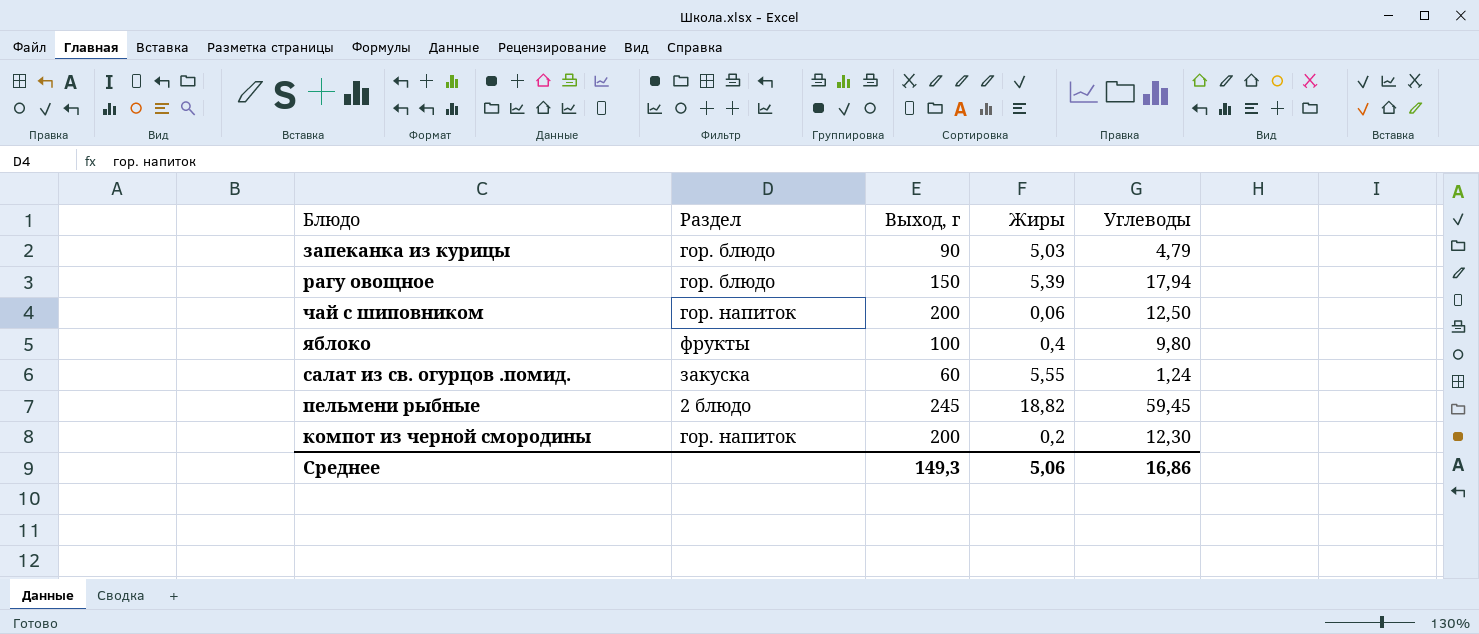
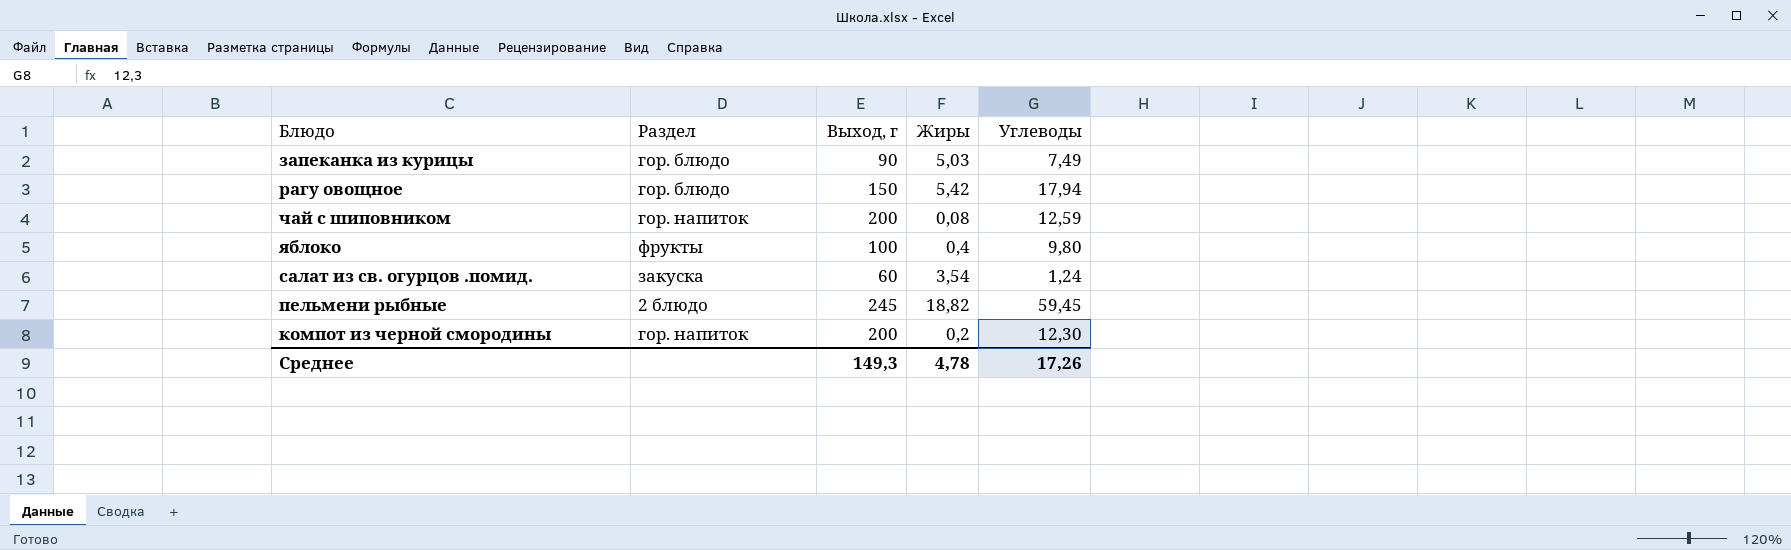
запеканка из курицы | Углеводы: 4,79 -> 7,49
рагу овощное | Жиры: 5,39 -> 5,42
чай с шиповником | Жиры: 0,06 -> 0,08
чай с шиповником | Углеводы: 12,50 -> 12,59
салат из св. огурцов .помид. | Жиры: 5,55 -> 3,54
Среднее | Жиры: 5,06 -> 4,78
Среднее | Углеводы: 16,86 -> 17,26

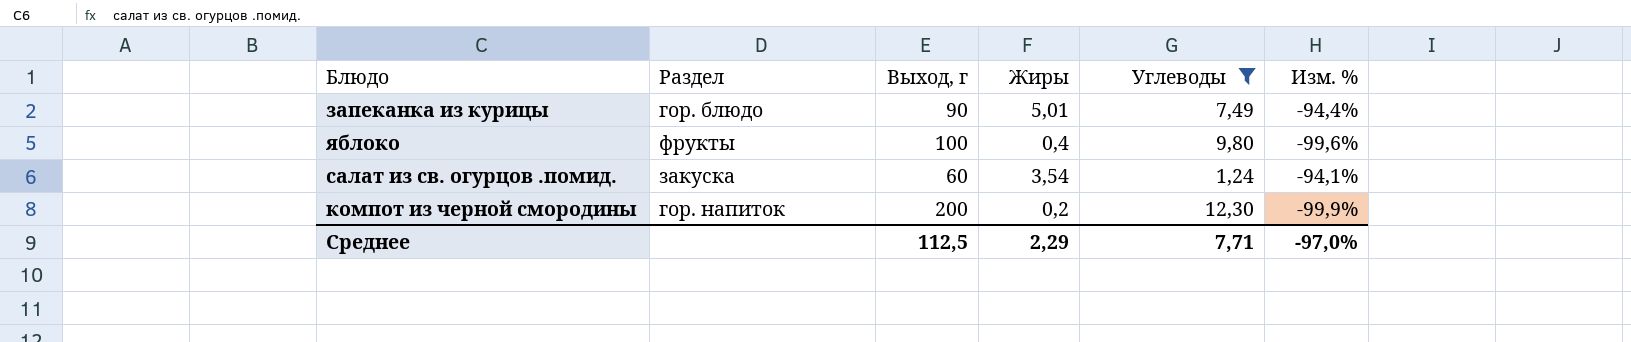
filter: none -> Углеводы <= 12,30
column Изм. % | formula: none -> ([Жиры] - [Выход, г]) / [Выход, г]
запеканка из курицы | Жиры: 5,03 -> 5,01
Среднее | Выход, г: 149,3 -> 112,5
Среднее | Жиры: 4,78 -> 2,29
Среднее | Углеводы: 17,26 -> 7,71

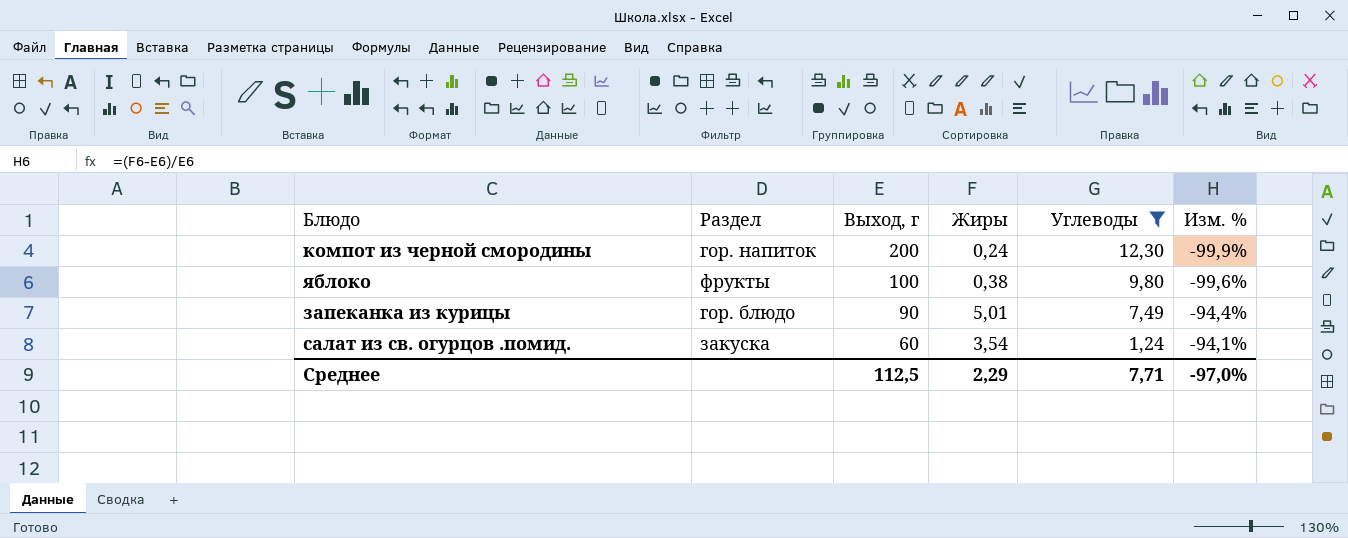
row order: none -> Выход, г descending
компот из черной смородины | Жиры: 0,2 -> 0,24
яблоко | Жиры: 0,4 -> 0,38

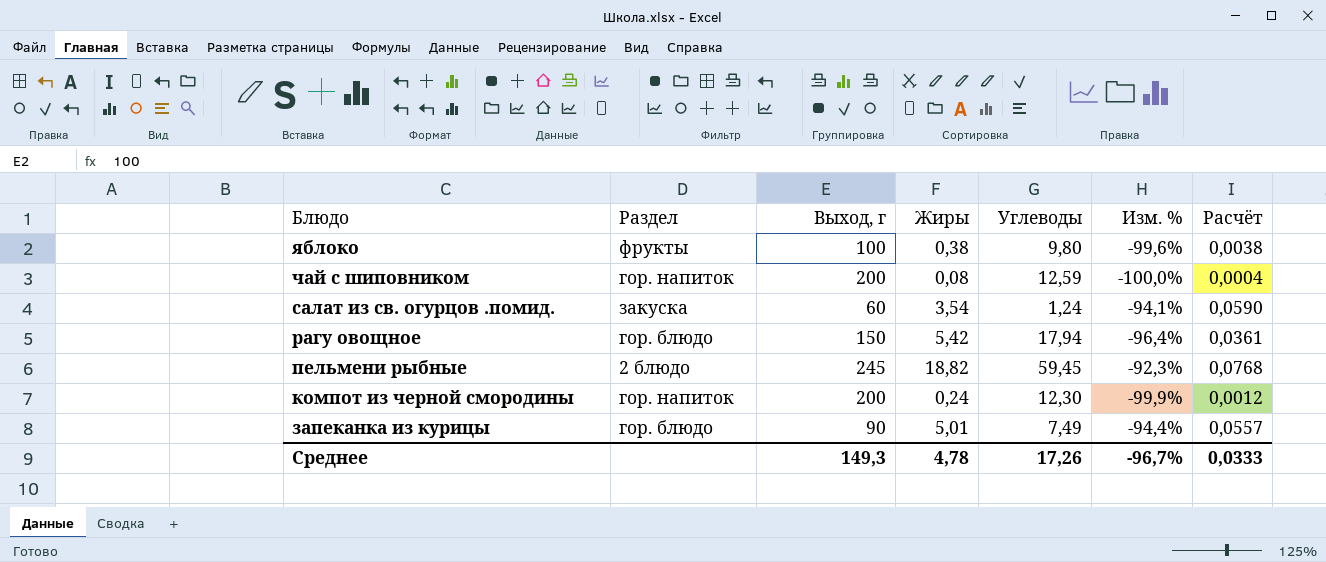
filter: Углеводы <= 12,30 -> none
row order: Выход, г descending -> Блюдо descending
column Расчёт | formula: none -> [Жиры] / [Выход, г]
Среднее | Выход, г: 112,5 -> 149,3
Среднее | Жиры: 2,29 -> 4,78
Среднее | Углеводы: 7,71 -> 17,26
Среднее | Изм. %: -97,0% -> -96,7%

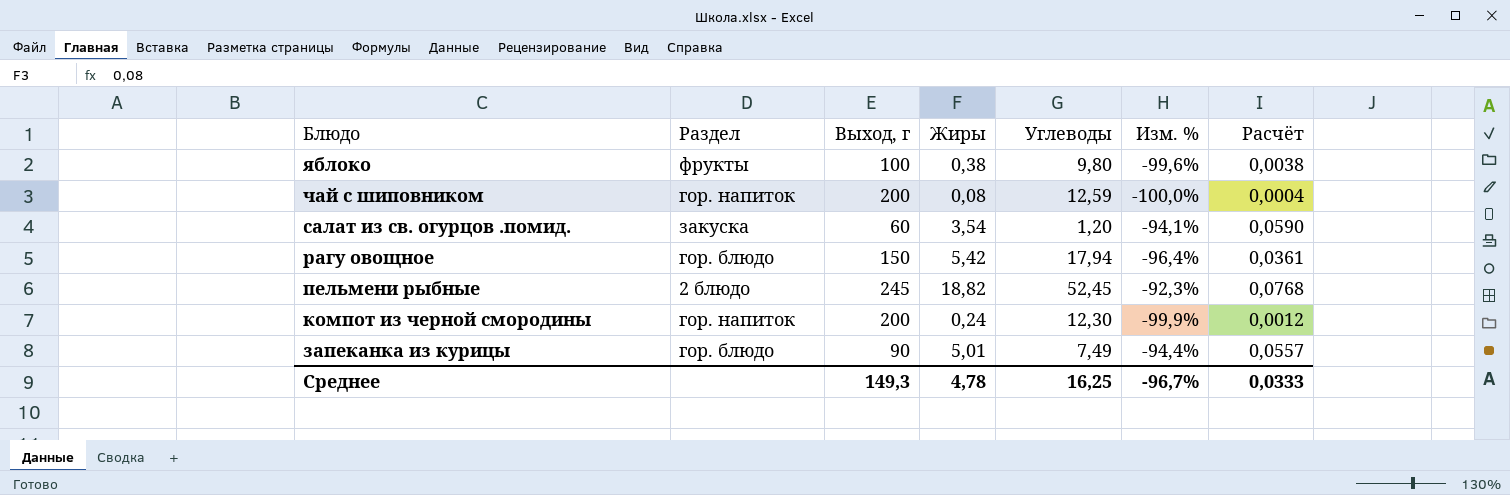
салат из св. огурцов .помид. | Углеводы: 1,24 -> 1,20
пельмени рыбные | Углеводы: 59,45 -> 52,45
Среднее | Углеводы: 17,26 -> 16,25

